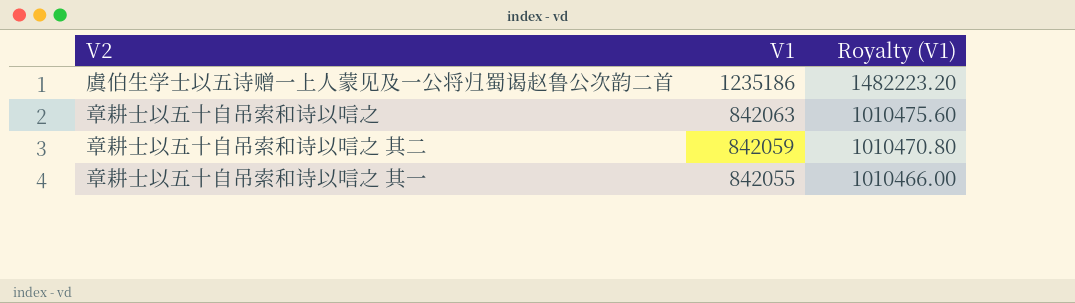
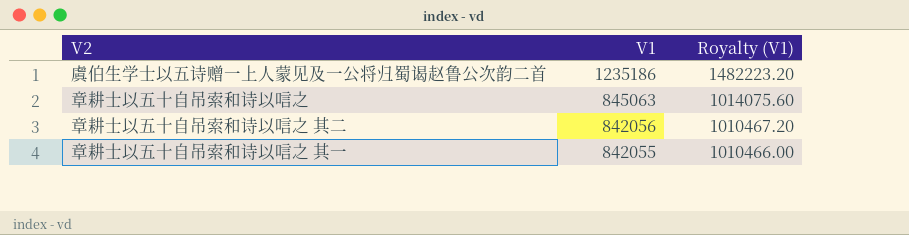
章耕士以五十自吊索和诗以唁之 | V1: 842063 -> 845063
章耕士以五十自吊索和诗以唁之 | Royalty (V1): 1010475.60 -> 1014075.60
章耕士以五十自吊索和诗以唁之 其二 | V1: 842059 -> 842056
章耕士以五十自吊索和诗以唁之 其二 | Royalty (V1): 1010470.80 -> 1010467.20

